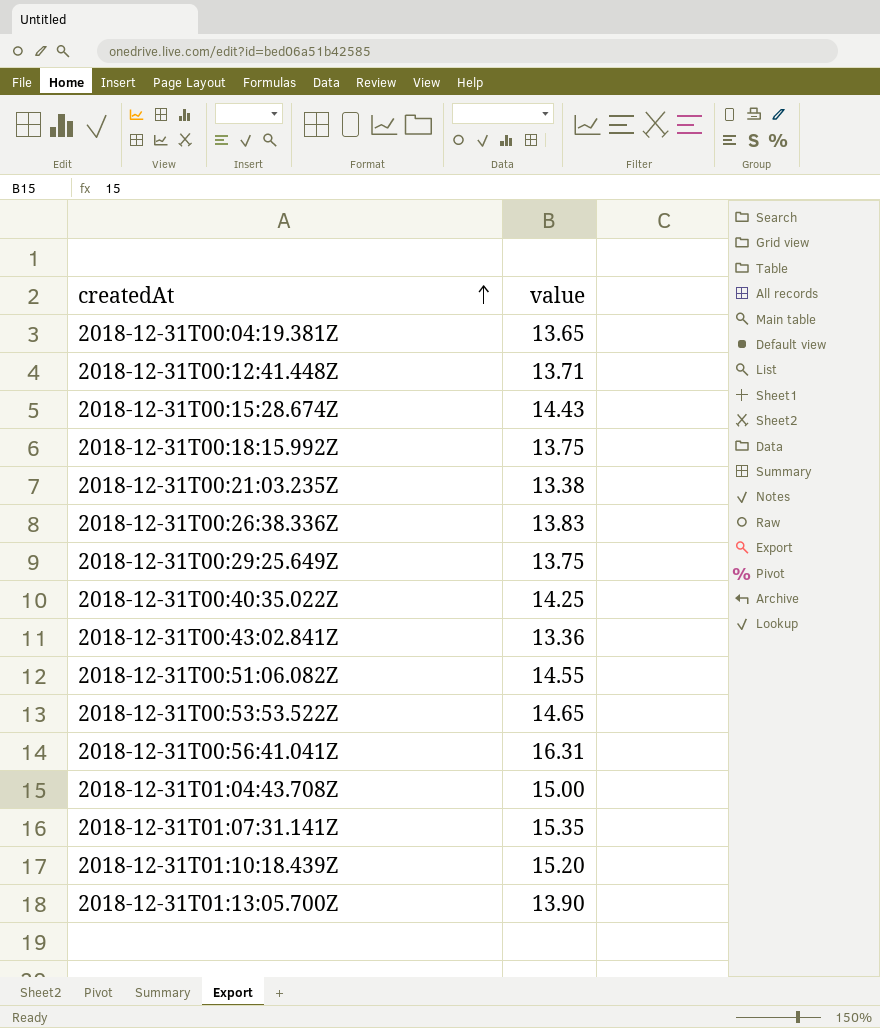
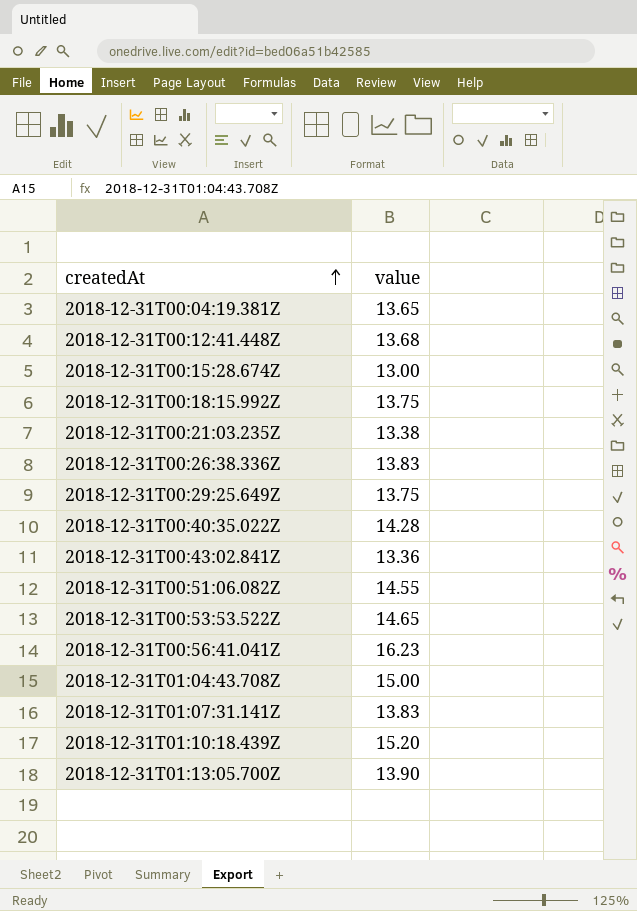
2018-12-31T00:12:41.448Z | value: 13.71 -> 13.68
2018-12-31T00:15:28.674Z | value: 14.43 -> 13.00
2018-12-31T00:40:35.022Z | value: 14.25 -> 14.28
2018-12-31T00:56:41.041Z | value: 16.31 -> 16.23
2018-12-31T01:07:31.141Z | value: 15.35 -> 13.83

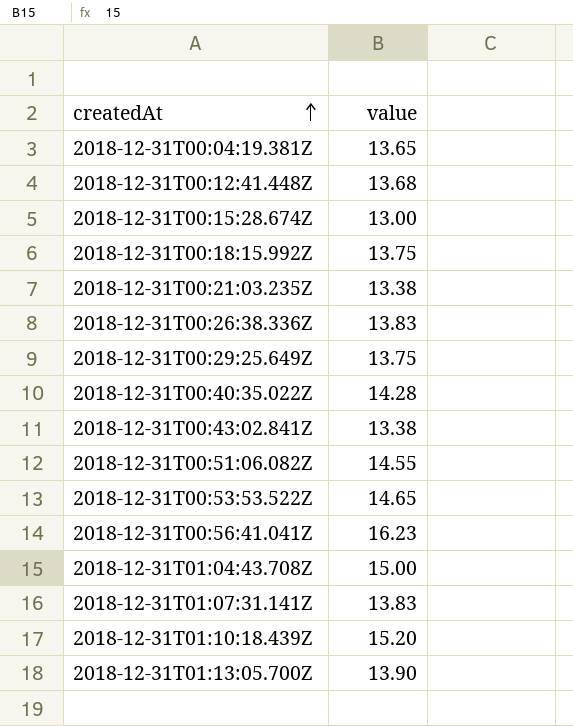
2018-12-31T00:43:02.841Z | value: 13.36 -> 13.38

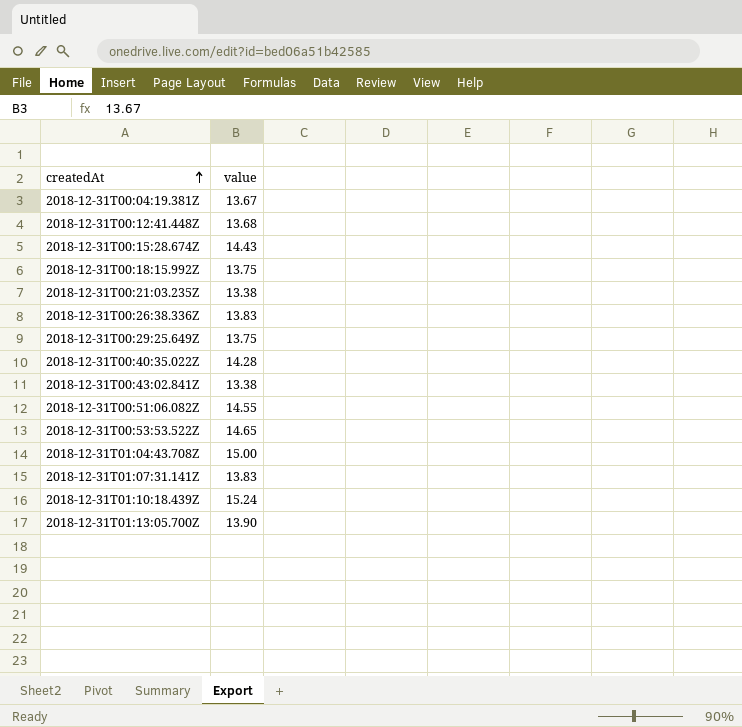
row 2018-12-31T00:56:41.041Z: 16.23 -> none
2018-12-31T00:04:19.381Z | value: 13.65 -> 13.67
2018-12-31T00:15:28.674Z | value: 13.00 -> 14.43
2018-12-31T01:10:18.439Z | value: 15.20 -> 15.24

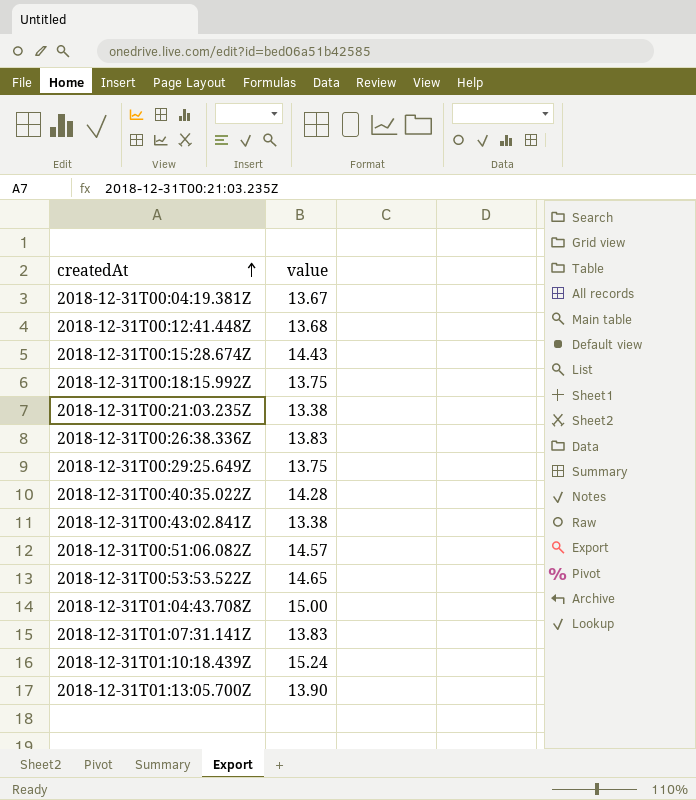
2018-12-31T00:51:06.082Z | value: 14.55 -> 14.57

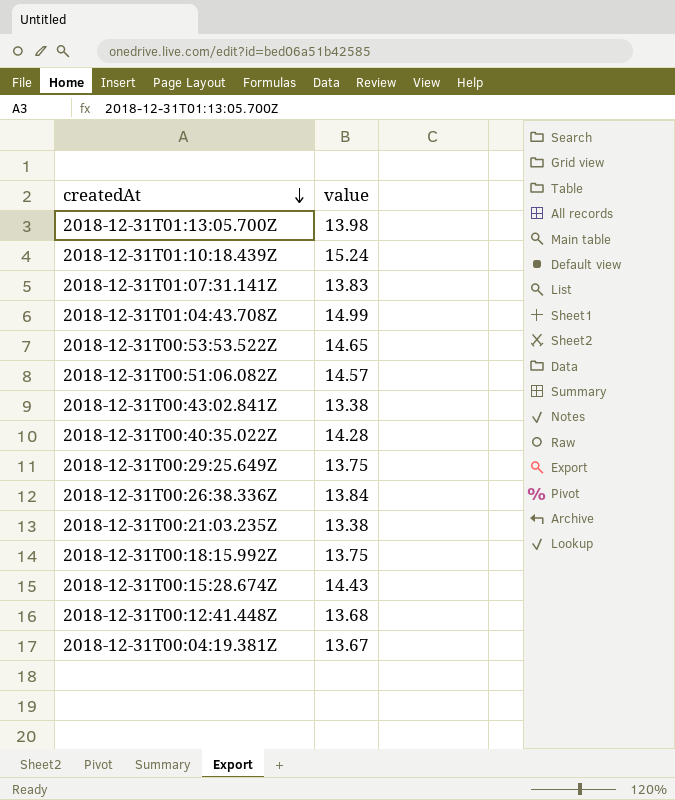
row order: createdAt ascending -> createdAt descending
2018-12-31T01:13:05.700Z | value: 13.90 -> 13.98
2018-12-31T01:04:43.708Z | value: 15.00 -> 14.99
2018-12-31T00:26:38.336Z | value: 13.83 -> 13.84

